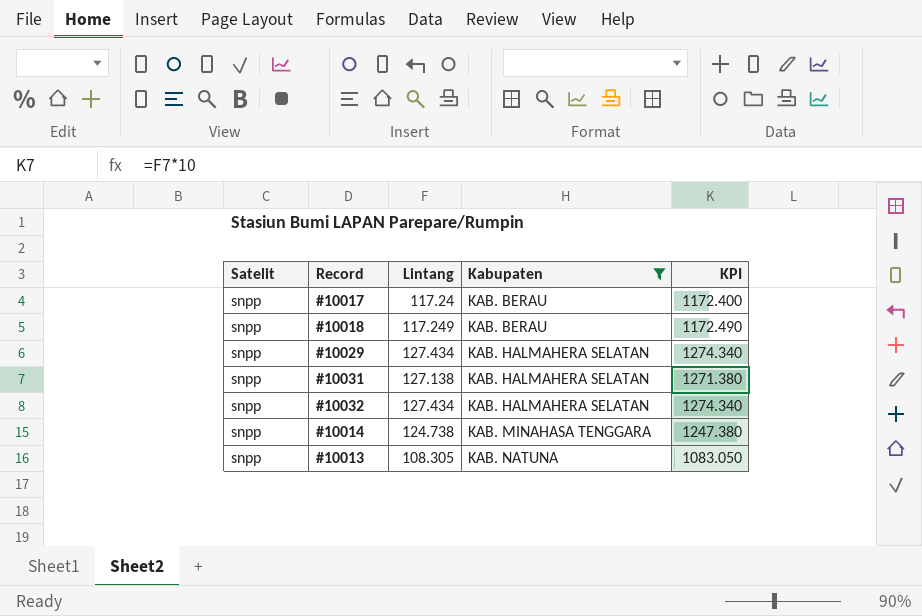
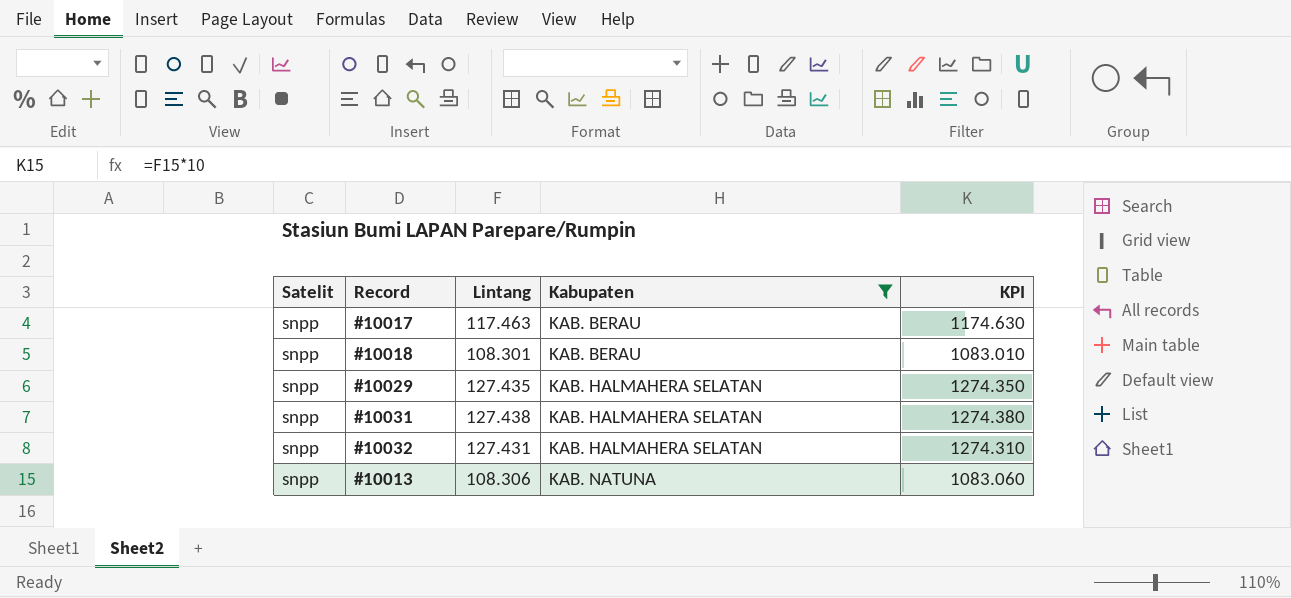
row #10014: snpp | 124.738 | KAB. MINAHASA TENGGARA | 1247.380 -> none
#10017 | Lintang: 117.24 -> 117.463
#10017 | KPI: 1172.400 -> 1174.630
#10018 | Lintang: 117.249 -> 108.301
#10018 | KPI: 1172.490 -> 1083.010
#10029 | Lintang: 127.434 -> 127.435
#10029 | KPI: 1274.340 -> 1274.350
#10031 | Lintang: 127.138 -> 127.438
#10031 | KPI: 1271.380 -> 1274.380
#10032 | Lintang: 127.434 -> 127.431
#10032 | KPI: 1274.340 -> 1274.310
#10013 | Lintang: 108.305 -> 108.306
#10013 | KPI: 1083.050 -> 1083.060

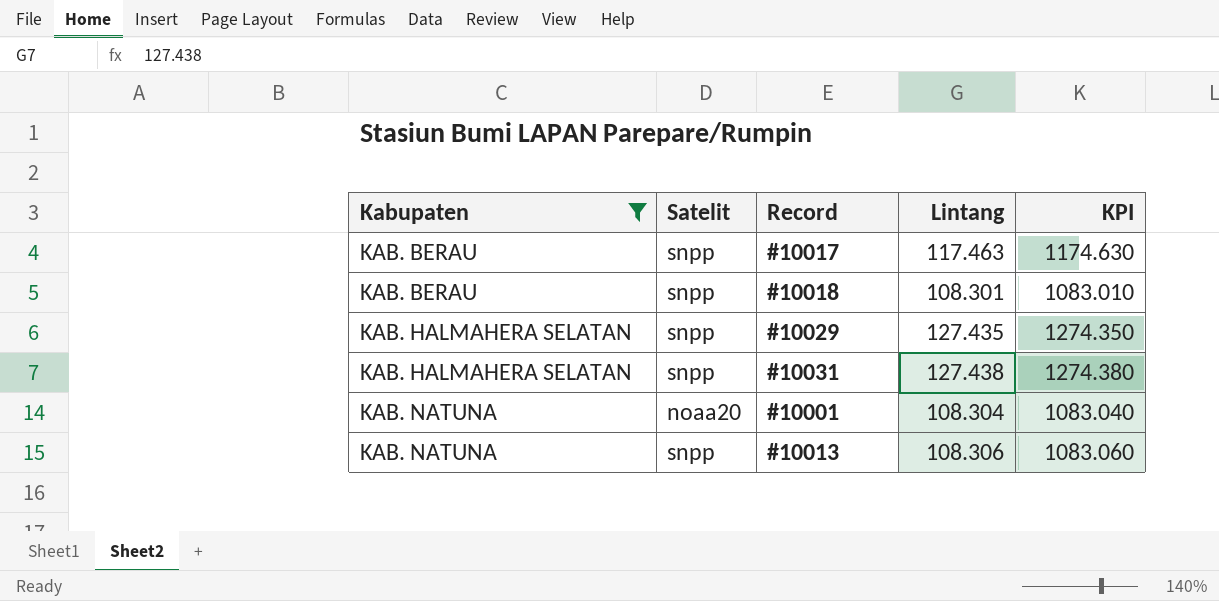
column Kabupaten | position: 4 -> 1
row #10032: snpp | 127.431 | KAB. HALMAHERA SELATAN | 1274.310 -> none
row #10001: none -> KAB. NATUNA | noaa20 | 108.304 | 1083.040

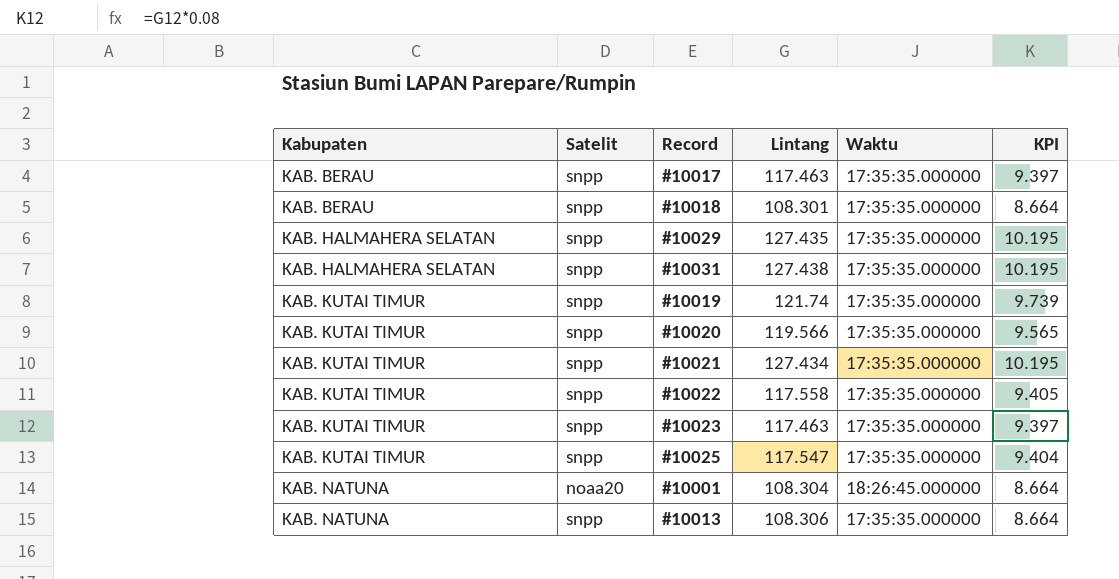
filter: Kabupaten != KAB. KUTAI TIMUR -> none
column Waktu | position: none -> 5
column KPI | formula: [Lintang] * 10 -> [Lintang] * 0.08

